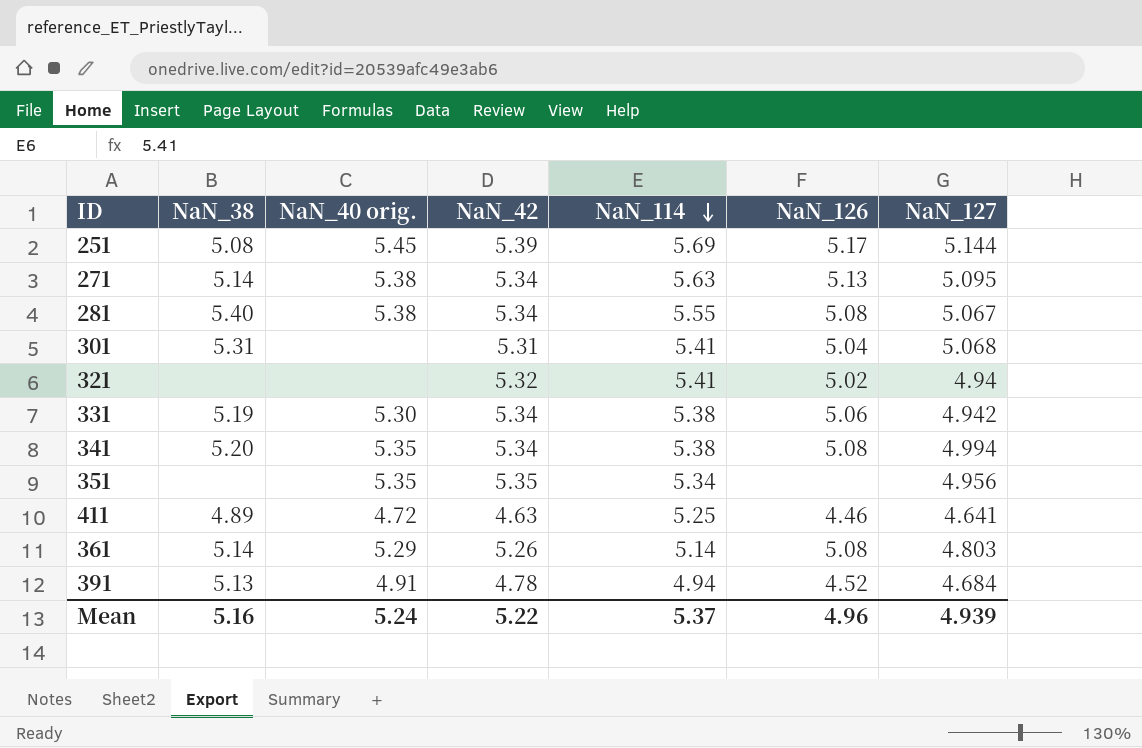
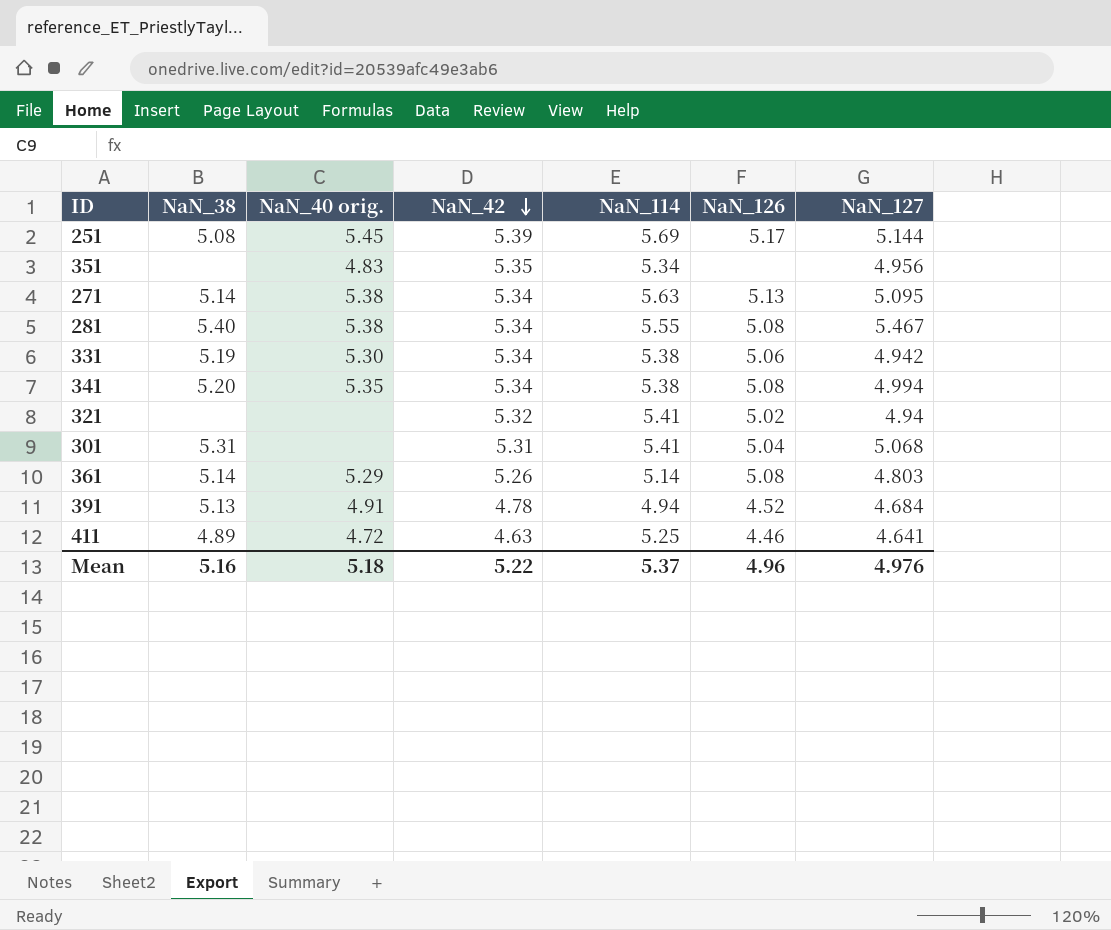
row order: NaN_114 descending -> NaN_42 descending
351 | NaN_40 orig.: 5.35 -> 4.83
281 | NaN_127: 5.067 -> 5.467
Mean | NaN_40 orig.: 5.24 -> 5.18
Mean | NaN_127: 4.939 -> 4.976

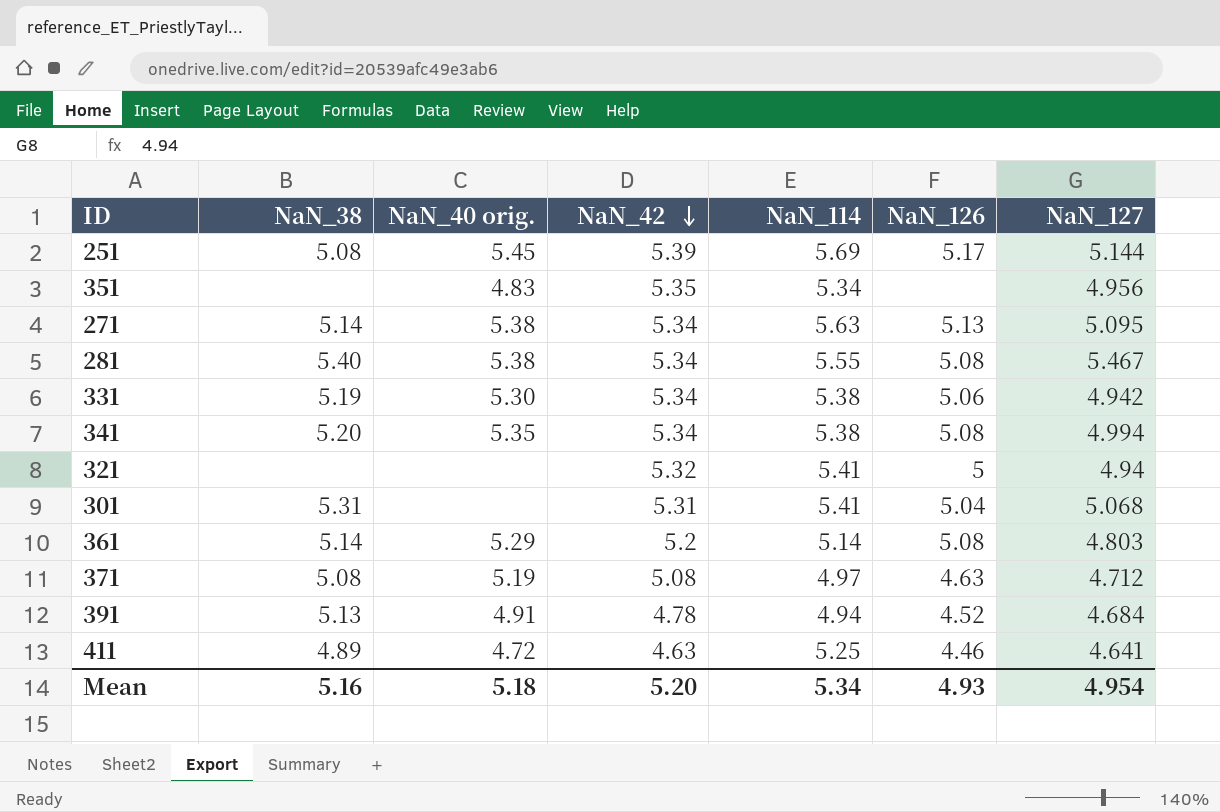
321 | NaN_126: 5.02 -> 5
361 | NaN_42: 5.26 -> 5.2
row 371: none -> 5.08 | 5.19 | 5.08 | 4.97 | 4.63 | 4.712
Mean | NaN_42: 5.22 -> 5.20
Mean | NaN_114: 5.37 -> 5.34
Mean | NaN_126: 4.96 -> 4.93
Mean | NaN_127: 4.976 -> 4.954

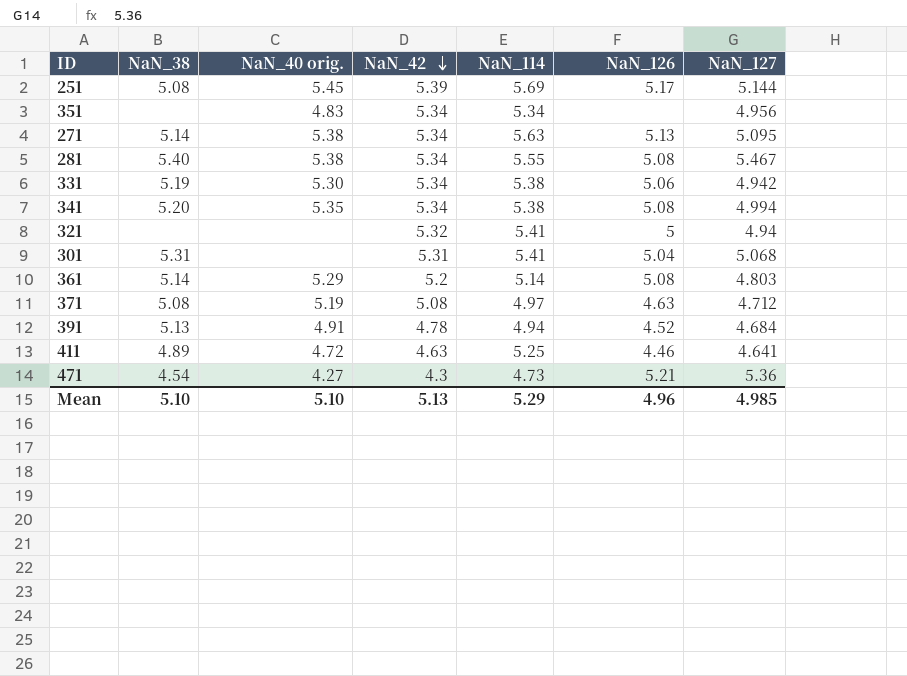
351 | NaN_42: 5.35 -> 5.34
row 471: none -> 4.54 | 4.27 | 4.3 | 4.73 | 5.21 | 5.36
Mean | NaN_38: 5.16 -> 5.10
Mean | NaN_40 orig.: 5.18 -> 5.10
Mean | NaN_42: 5.20 -> 5.13
Mean | NaN_114: 5.34 -> 5.29
Mean | NaN_126: 4.93 -> 4.96
Mean | NaN_127: 4.954 -> 4.985

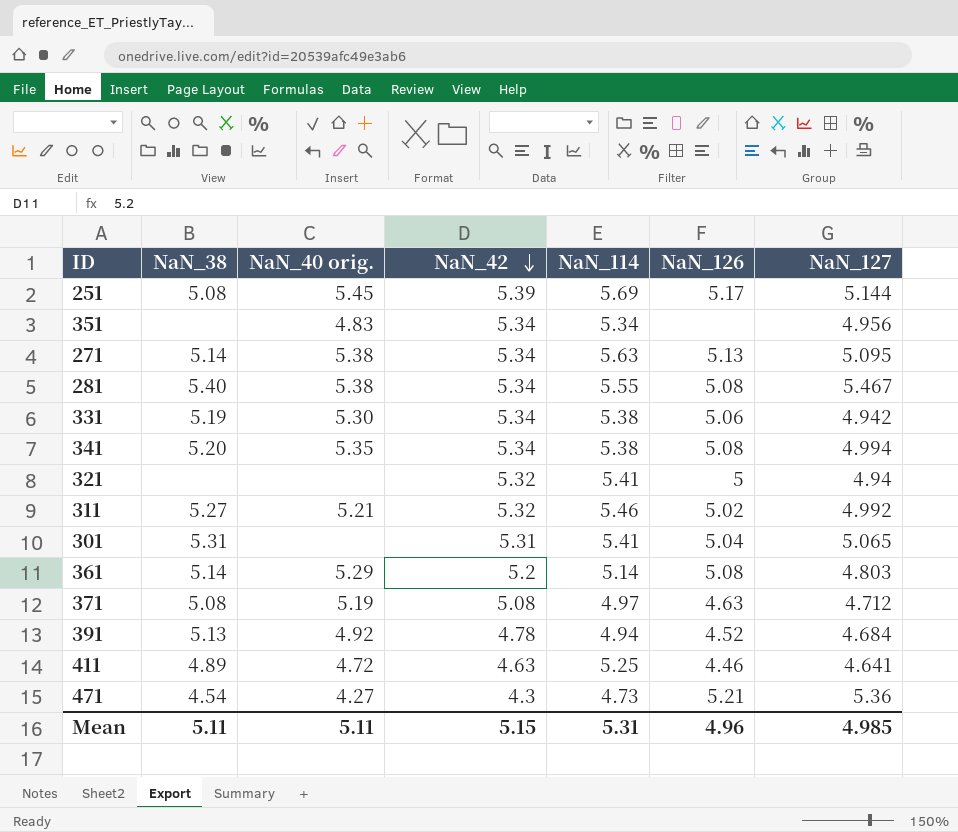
row 311: none -> 5.27 | 5.21 | 5.32 | 5.46 | 5.02 | 4.992
301 | NaN_127: 5.068 -> 5.065
391 | NaN_40 orig.: 4.91 -> 4.92
Mean | NaN_38: 5.10 -> 5.11
Mean | NaN_40 orig.: 5.10 -> 5.11
Mean | NaN_42: 5.13 -> 5.15
Mean | NaN_114: 5.29 -> 5.31

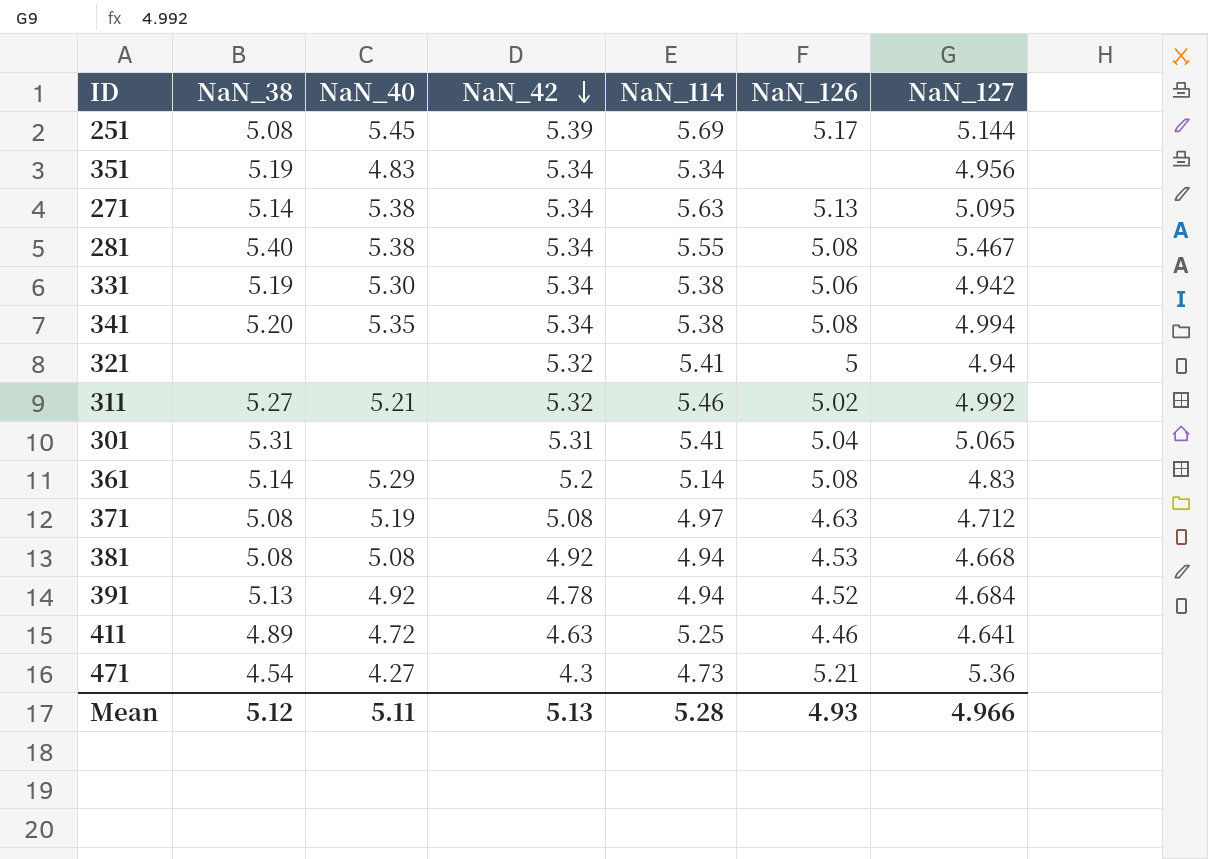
column name: NaN_40 orig. -> NaN_40
351 | NaN_38: none -> 5.19
361 | NaN_127: 4.803 -> 4.83
row 381: none -> 5.08 | 5.08 | 4.92 | 4.94 | 4.53 | 4.668
Mean | NaN_38: 5.11 -> 5.12
Mean | NaN_42: 5.15 -> 5.13
Mean | NaN_114: 5.31 -> 5.28
Mean | NaN_126: 4.96 -> 4.93
Mean | NaN_127: 4.985 -> 4.966

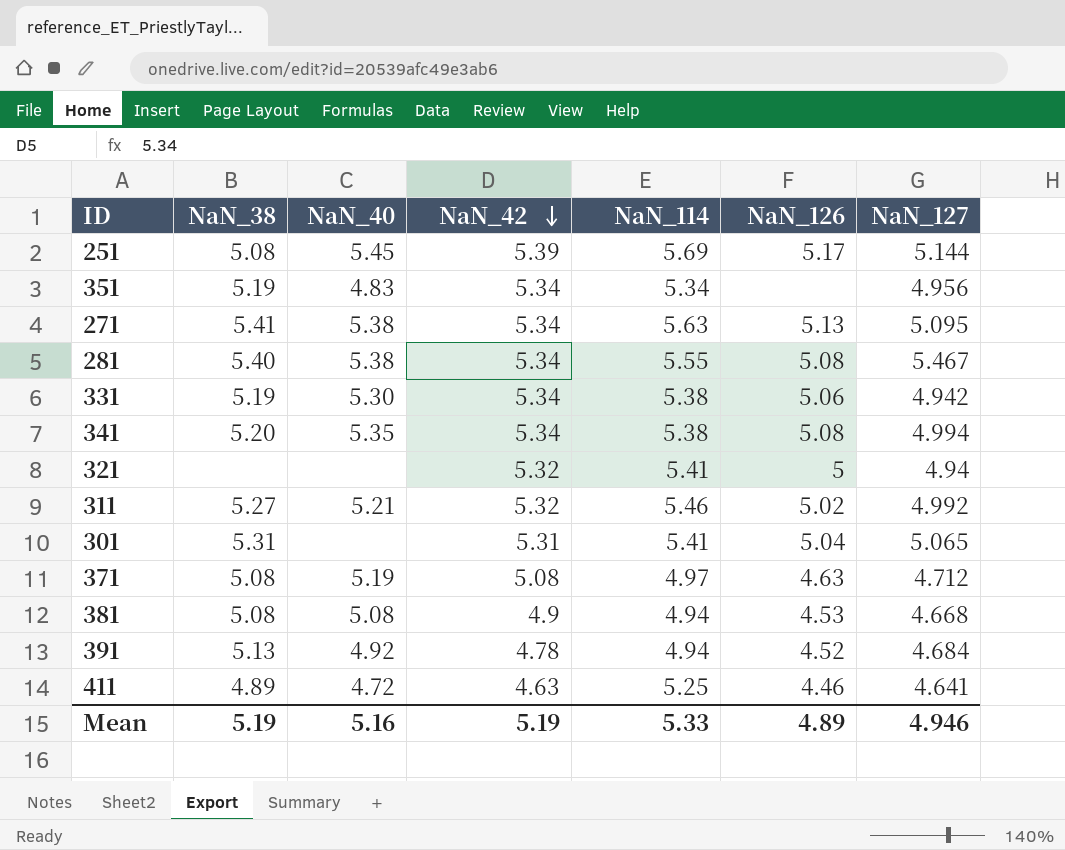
row 361: 5.14 | 5.29 | 5.2 | 5.14 | 5.08 | 4.83 -> none
row 471: 4.54 | 4.27 | 4.3 | 4.73 | 5.21 | 5.36 -> none
271 | NaN_38: 5.14 -> 5.41
381 | NaN_42: 4.92 -> 4.9
Mean | NaN_38: 5.12 -> 5.19
Mean | NaN_40: 5.11 -> 5.16
Mean | NaN_42: 5.13 -> 5.19
Mean | NaN_114: 5.28 -> 5.33
Mean | NaN_126: 4.93 -> 4.89
Mean | NaN_127: 4.966 -> 4.946

